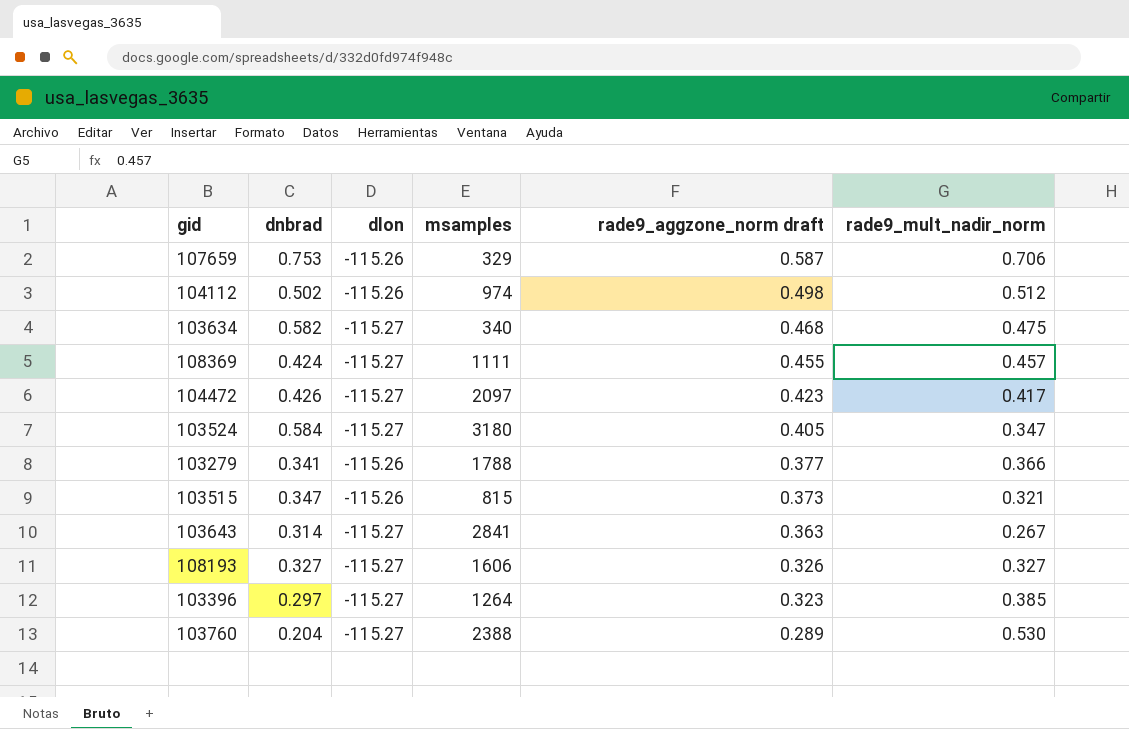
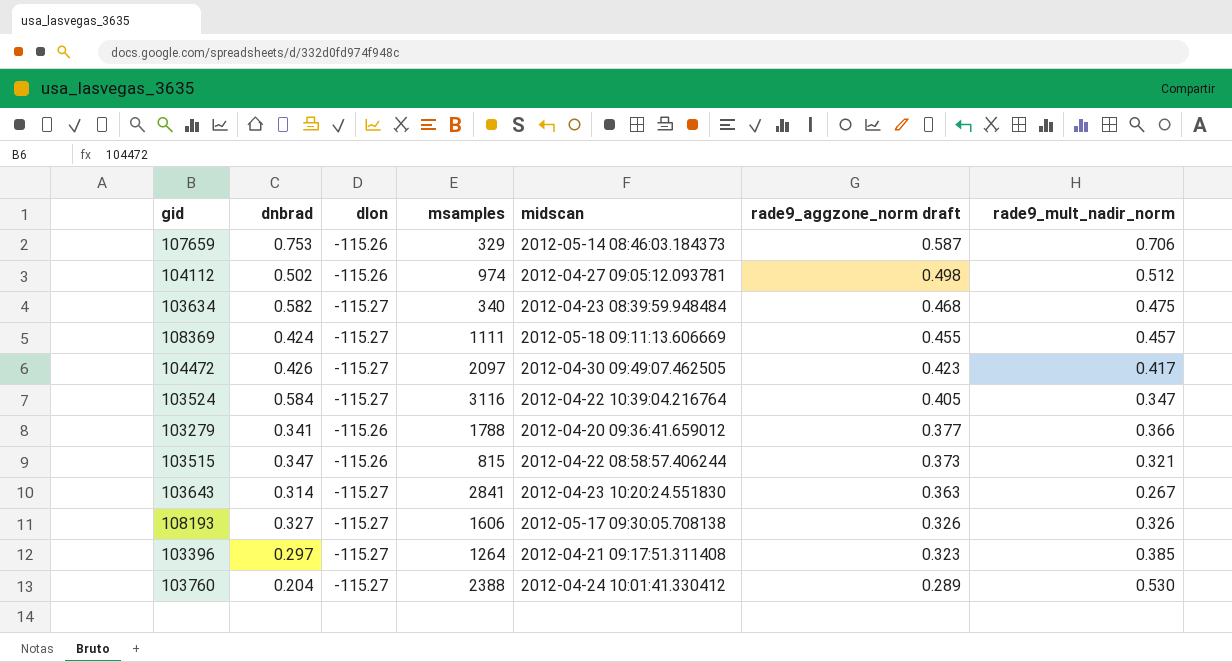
column midscan | position: none -> 5
103524 | msamples: 3180 -> 3116
108193 | rade9_mult_nadir_norm: 0.327 -> 0.326

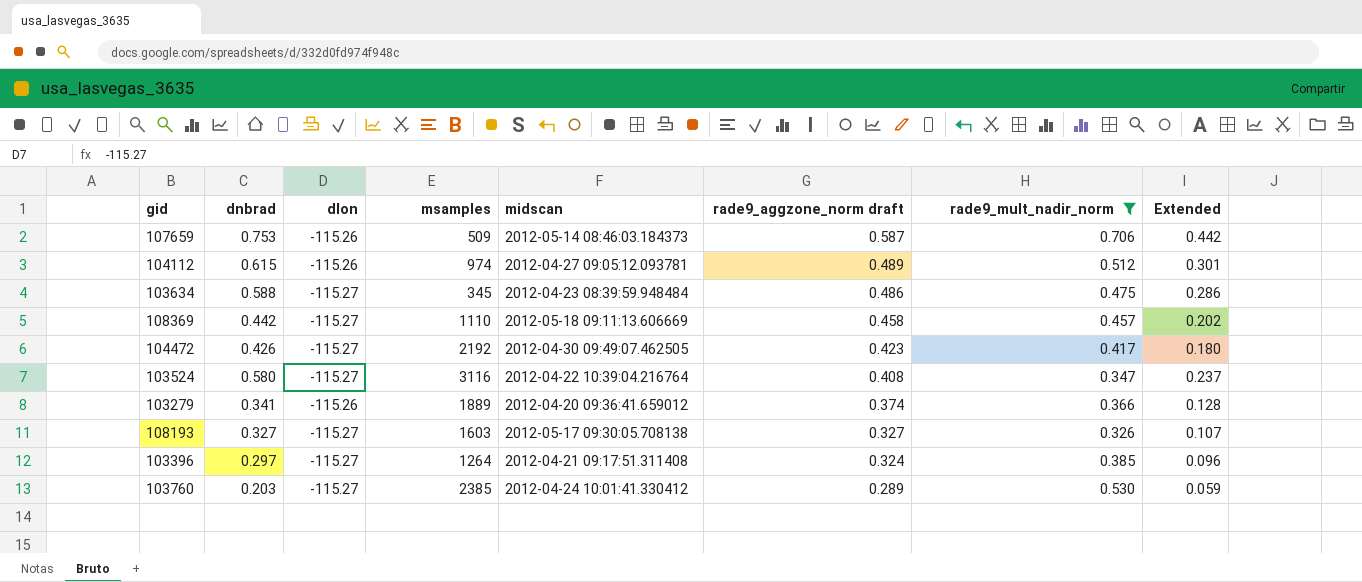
filter: none -> rade9_mult_nadir_norm >= 0.326
column Extended | formula: none -> [dnbrad] * [rade9_aggzone_norm draft]
107659 | msamples: 329 -> 509
104112 | dnbrad: 0.502 -> 0.615
104112 | rade9_aggzone_norm draft: 0.498 -> 0.489
103634 | dnbrad: 0.582 -> 0.588
103634 | msamples: 340 -> 345
103634 | rade9_aggzone_norm draft: 0.468 -> 0.486
108369 | dnbrad: 0.424 -> 0.442
108369 | msamples: 1111 -> 1110
108369 | rade9_aggzone_norm draft: 0.455 -> 0.458
104472 | msamples: 2097 -> 2192
103524 | dnbrad: 0.584 -> 0.580
103524 | rade9_aggzone_norm draft: 0.405 -> 0.408
103279 | msamples: 1788 -> 1889
103279 | rade9_aggzone_norm draft: 0.377 -> 0.374
108193 | msamples: 1606 -> 1603
108193 | rade9_aggzone_norm draft: 0.326 -> 0.327
103396 | rade9_aggzone_norm draft: 0.323 -> 0.324
103760 | dnbrad: 0.204 -> 0.203
103760 | msamples: 2388 -> 2385

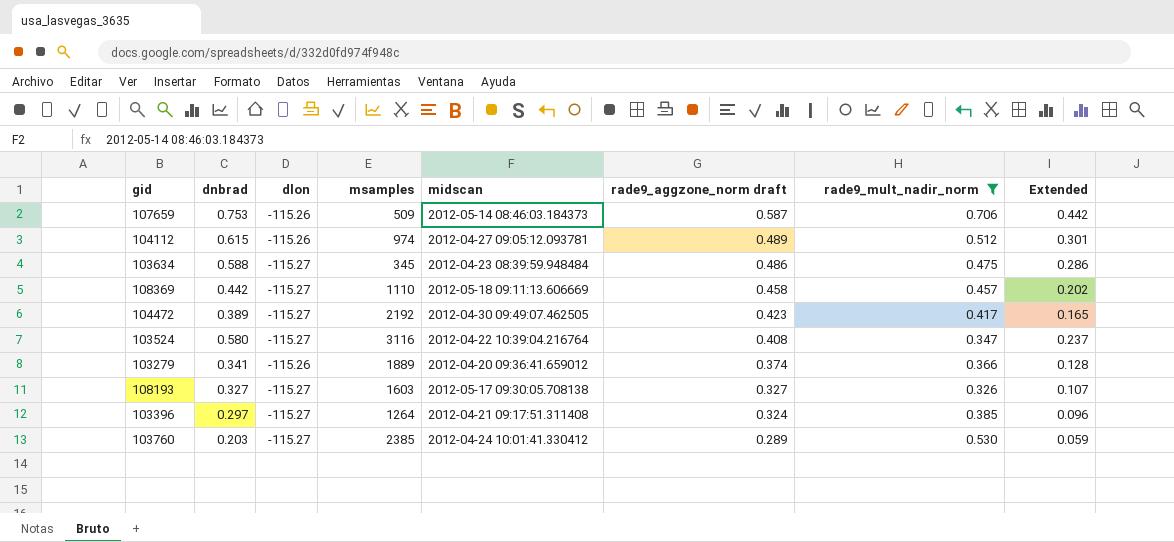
104472 | dnbrad: 0.426 -> 0.389
104472 | Extended: 0.180 -> 0.165

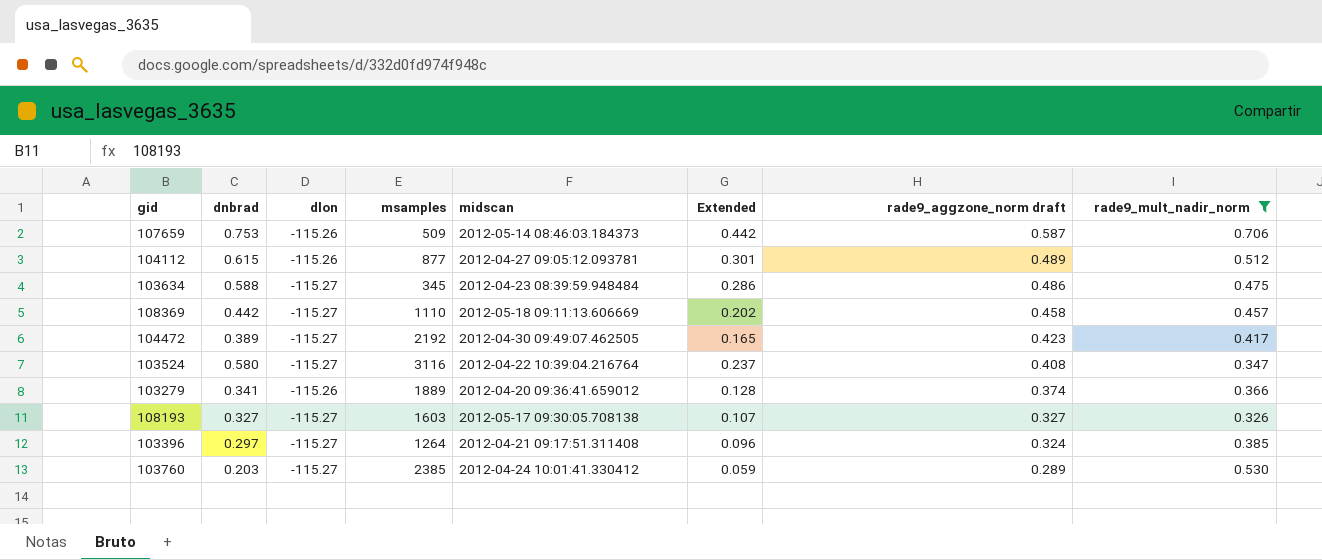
column Extended | position: 8 -> 6
104112 | msamples: 974 -> 877

